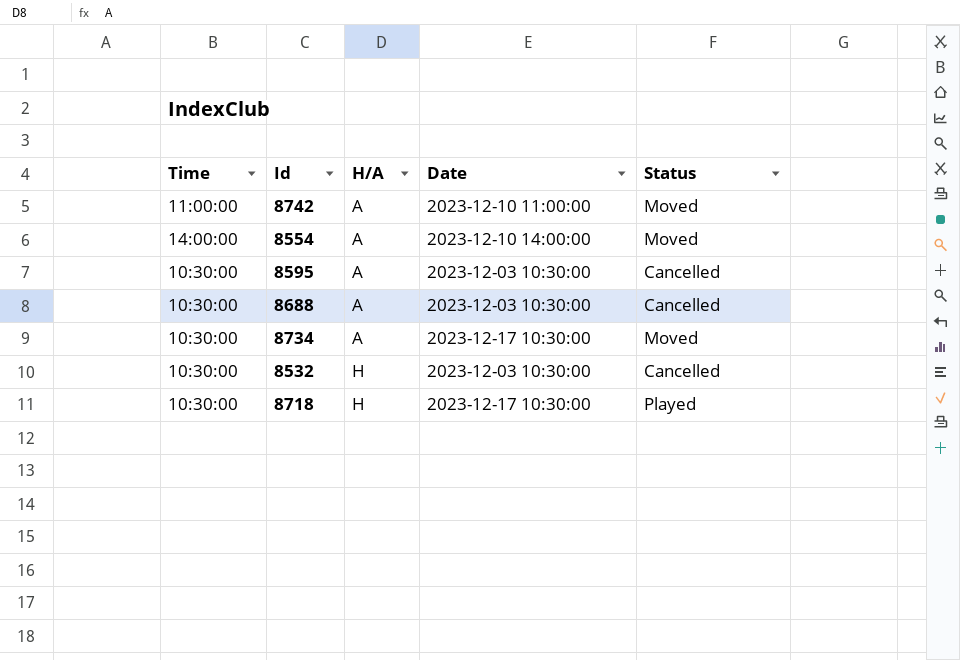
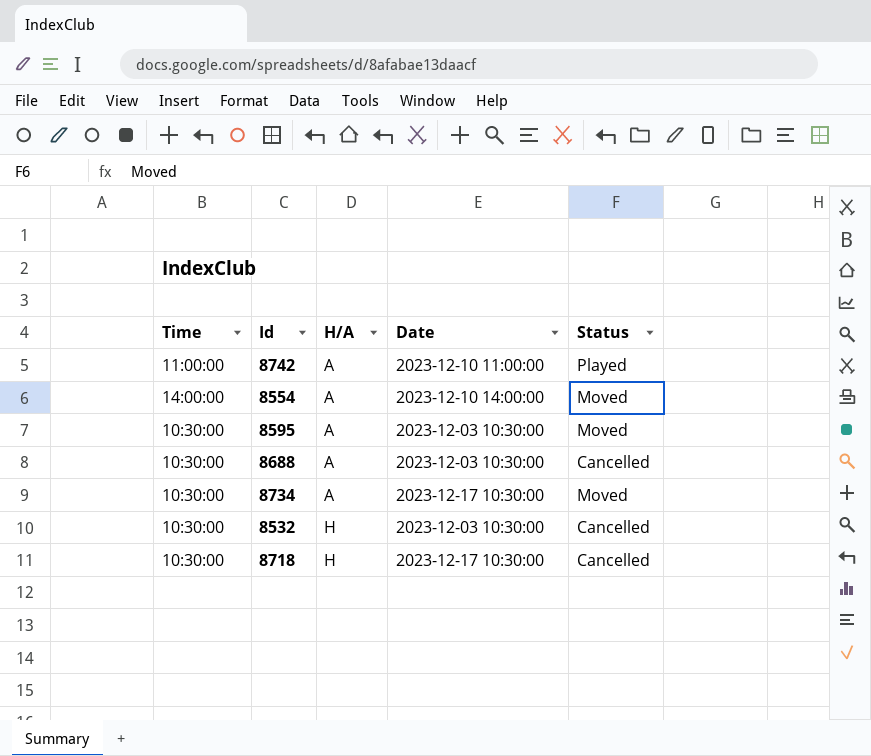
8742 | Status: Moved -> Played
8595 | Status: Cancelled -> Moved
8718 | Status: Played -> Cancelled

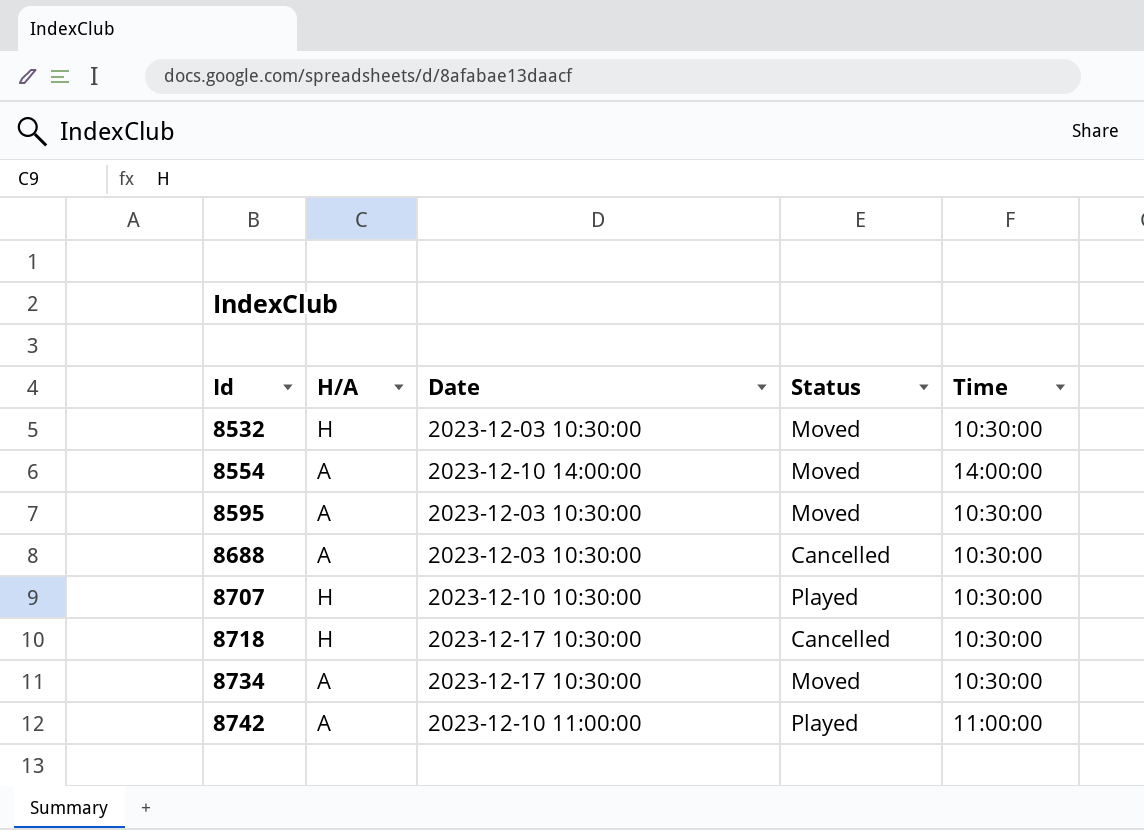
row order: H/A ascending -> Id ascending
column Time | position: 1 -> 5
8532 | Status: Cancelled -> Moved
row 8707: none -> H | 2023-12-10 10:30:00 | Played | 10:30:00

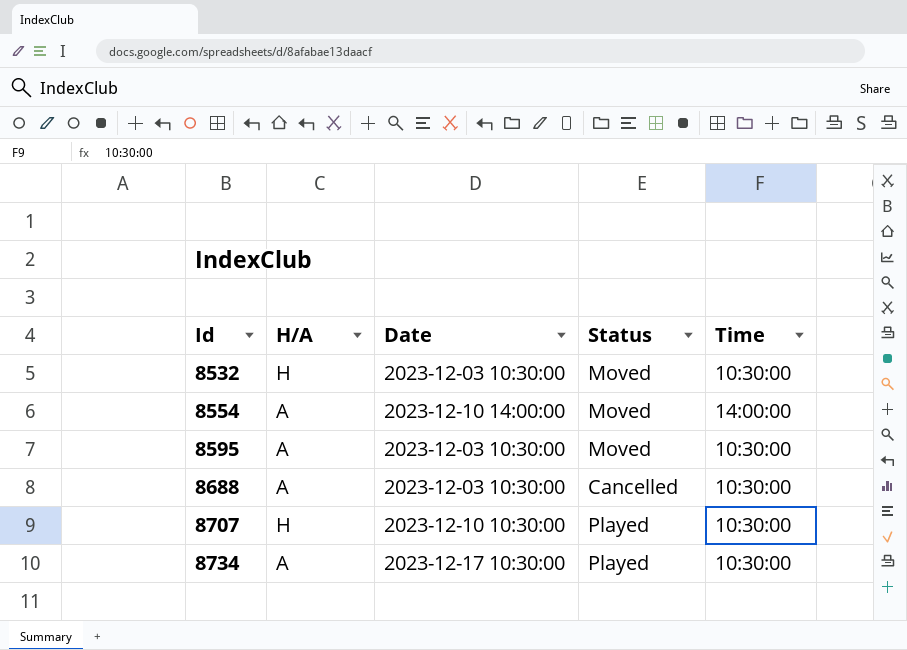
row 8718: H | 2023-12-17 10:30:00 | Cancelled | 10:30:00 -> none
row 8742: A | 2023-12-10 11:00:00 | Played | 11:00:00 -> none
8734 | Status: Moved -> Played

